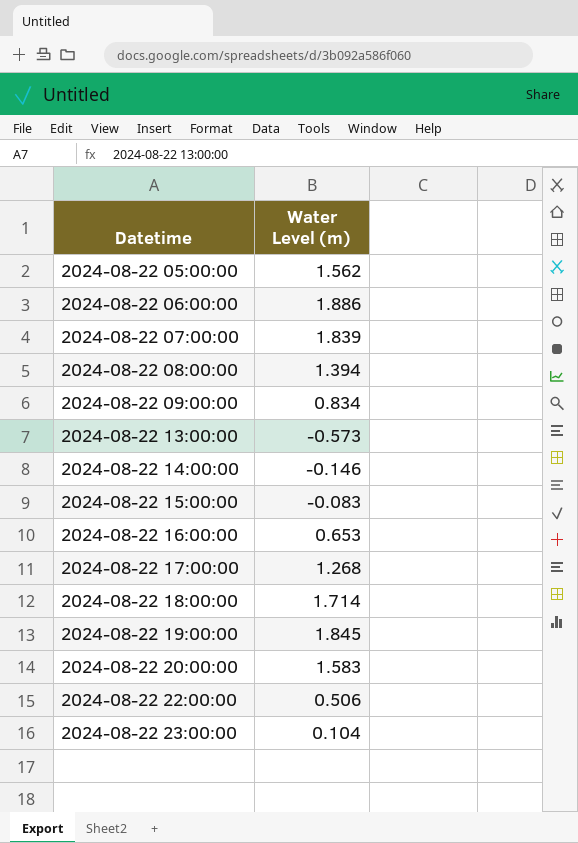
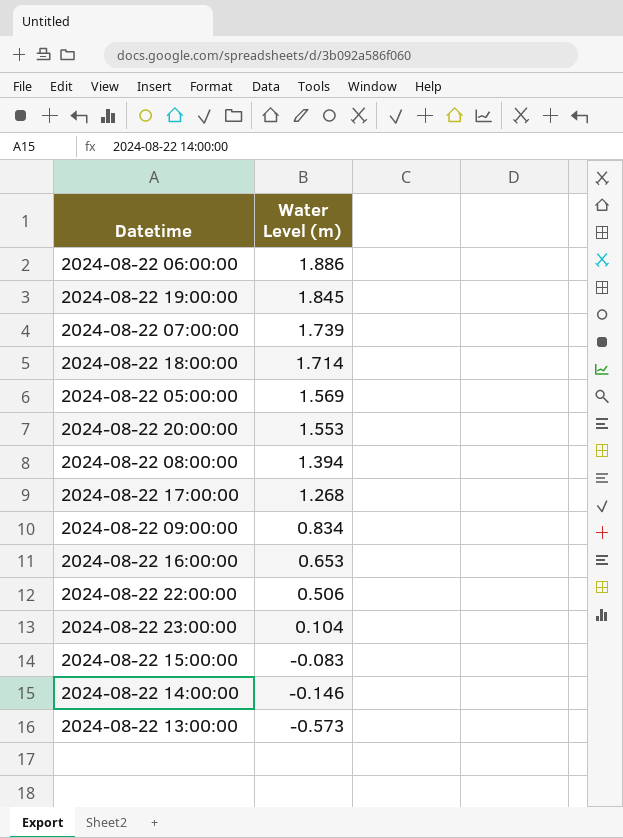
row order: Datetime ascending -> Water Level (m) descending
2024-08-22 07:00:00 | Water Level (m): 1.839 -> 1.739
2024-08-22 05:00:00 | Water Level (m): 1.562 -> 1.569
2024-08-22 20:00:00 | Water Level (m): 1.583 -> 1.553

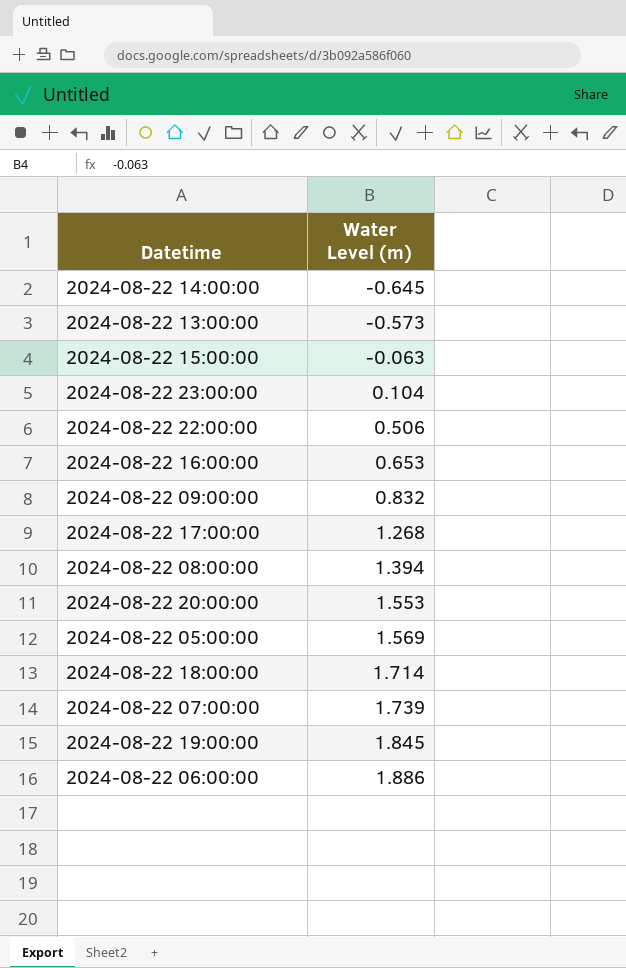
row order: Water Level (m) descending -> Water Level (m) ascending
2024-08-22 14:00:00 | Water Level (m): -0.146 -> -0.645
2024-08-22 15:00:00 | Water Level (m): -0.083 -> -0.063
2024-08-22 09:00:00 | Water Level (m): 0.834 -> 0.832

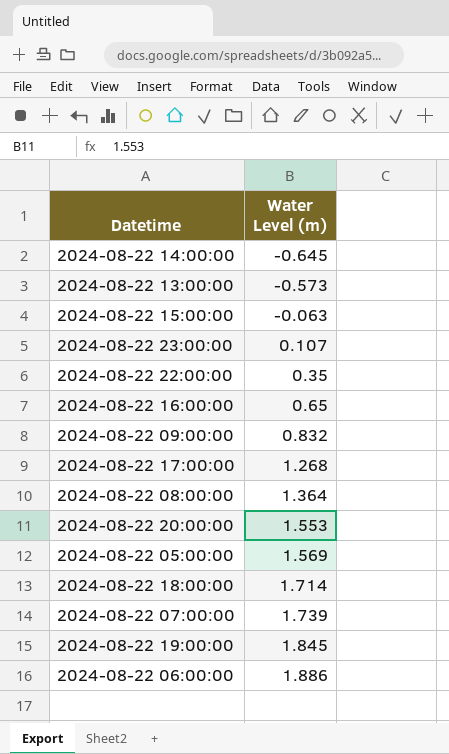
2024-08-22 23:00:00 | Water Level (m): 0.104 -> 0.107
2024-08-22 22:00:00 | Water Level (m): 0.506 -> 0.35
2024-08-22 16:00:00 | Water Level (m): 0.653 -> 0.65
2024-08-22 08:00:00 | Water Level (m): 1.394 -> 1.364

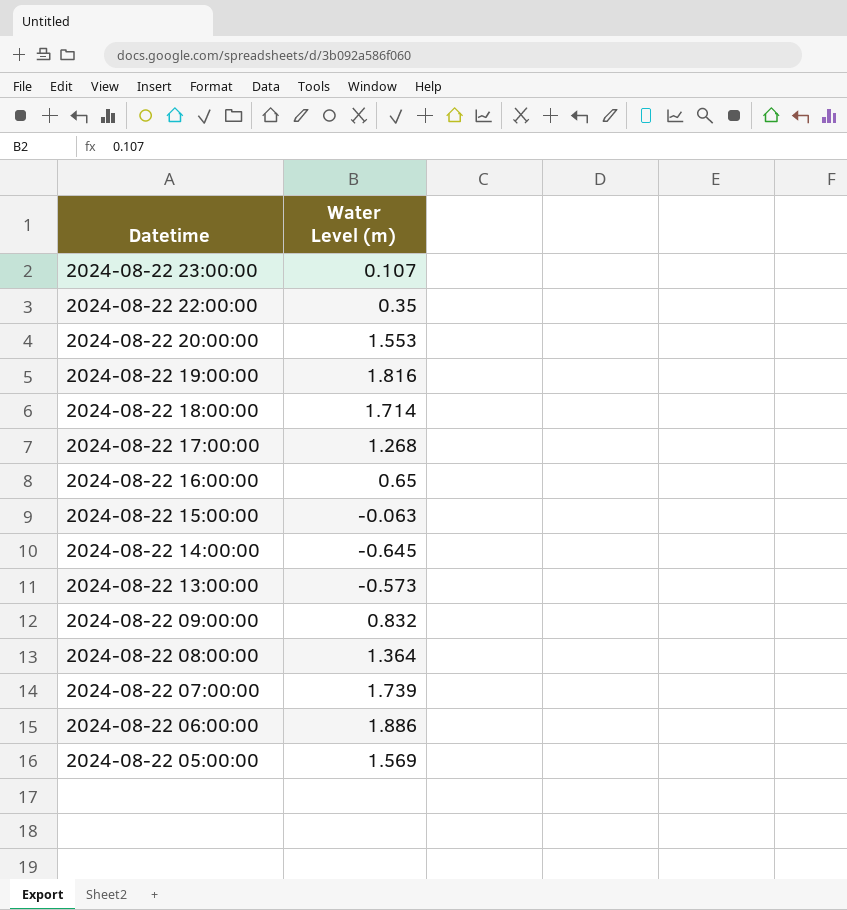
row order: Water Level (m) ascending -> Datetime descending
2024-08-22 19:00:00 | Water Level (m): 1.845 -> 1.816

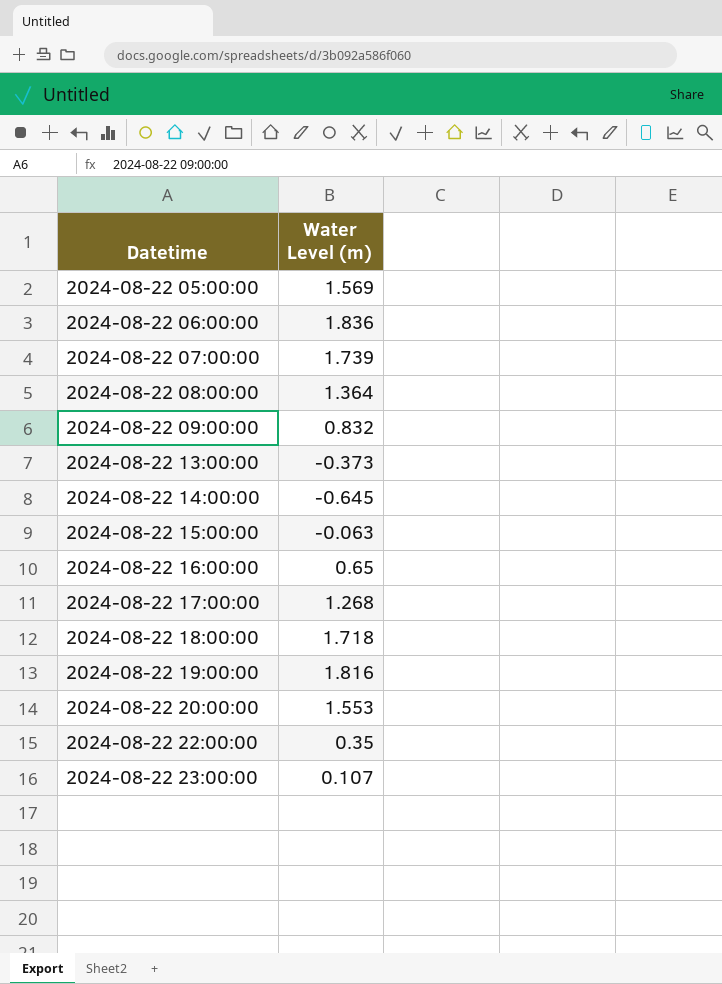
row order: Datetime descending -> Datetime ascending
2024-08-22 06:00:00 | Water Level (m): 1.886 -> 1.836
2024-08-22 13:00:00 | Water Level (m): -0.573 -> -0.373
2024-08-22 18:00:00 | Water Level (m): 1.714 -> 1.718

